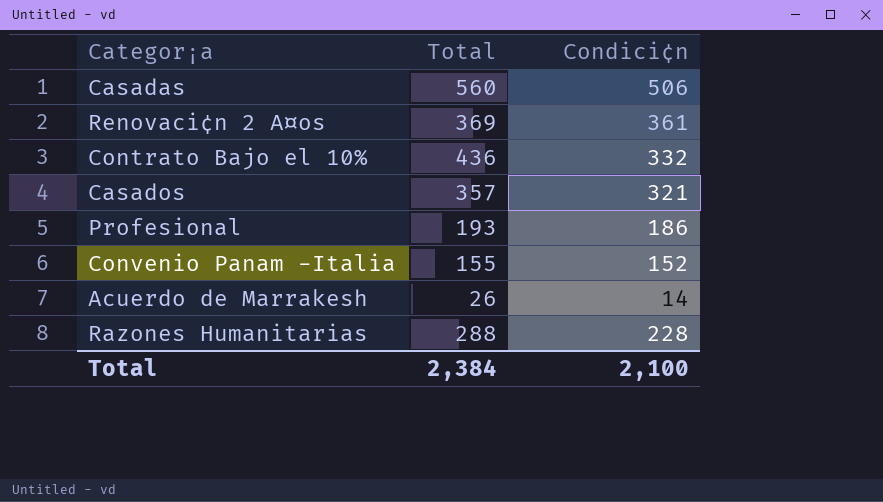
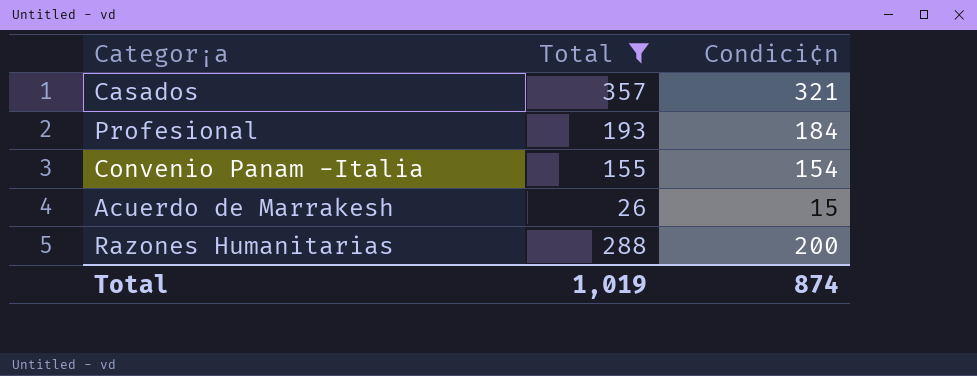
filter: none -> Total <= 357
Profesional | Condici¢n: 186 -> 184
Convenio Panam -Italia | Condici¢n: 152 -> 154
Acuerdo de Marrakesh | Condici¢n: 14 -> 15
Razones Humanitarias | Condici¢n: 228 -> 200
Total | Total: 2,384 -> 1,019
Total | Condici¢n: 2,100 -> 874

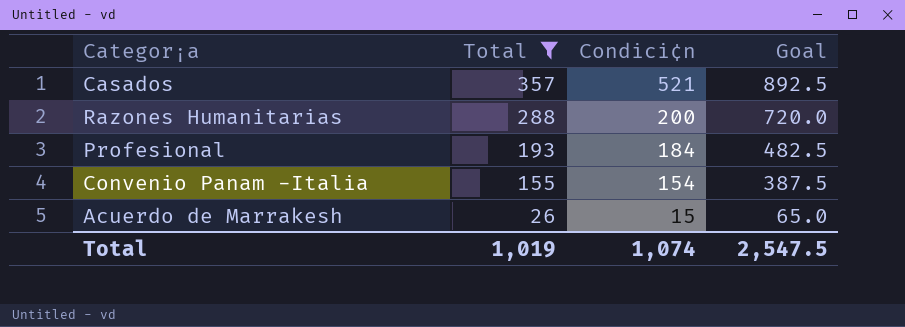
row order: none -> Total descending
column Goal | formula: none -> [Total] * 2.5
Casados | Condici¢n: 321 -> 521
Total | Condici¢n: 874 -> 1,074

